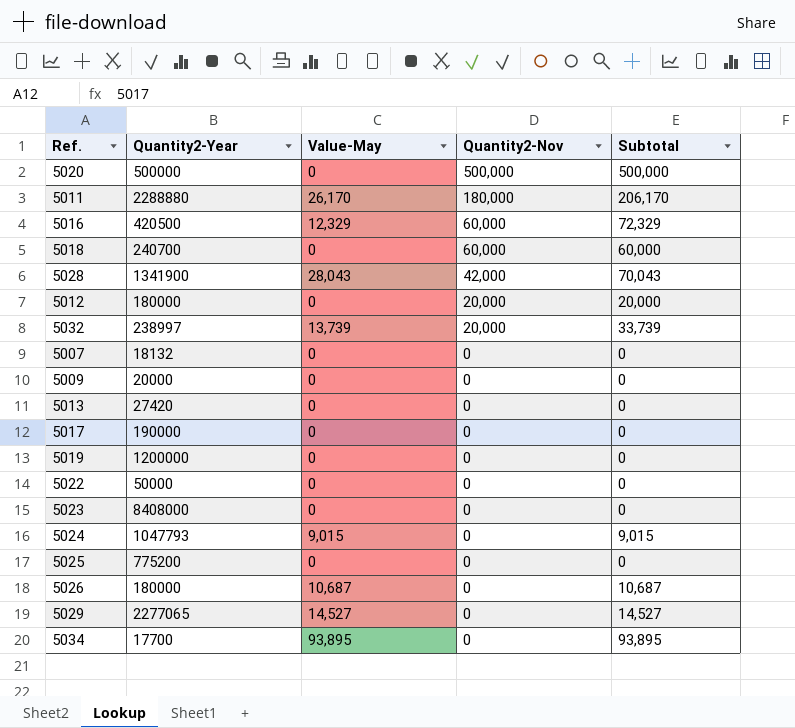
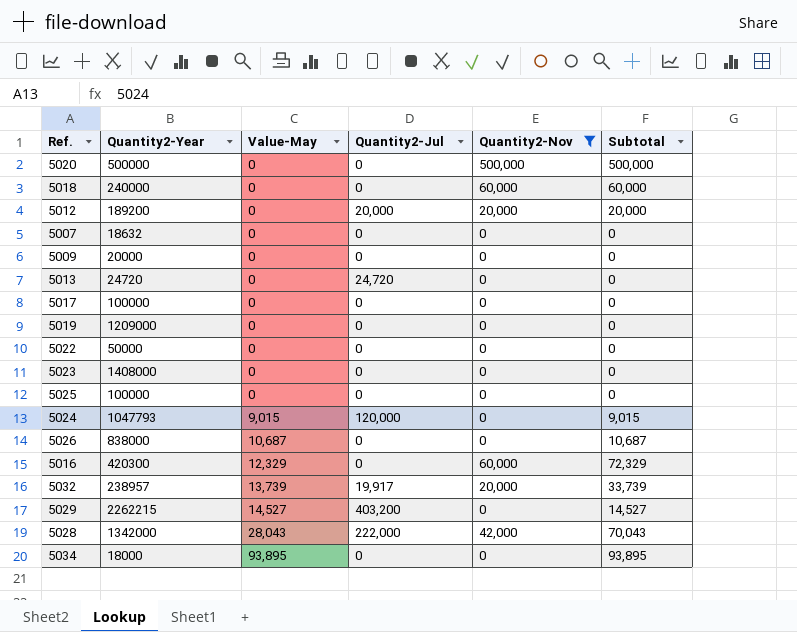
filter: none -> Quantity2-Nov != 180,000
row order: Quantity2-Nov descending -> Value-May ascending
column Quantity2-Jul | position: none -> 4
5018 | Quantity2-Year: 240700 -> 240000
5012 | Quantity2-Year: 180000 -> 189200
5007 | Quantity2-Year: 18132 -> 18632
5013 | Quantity2-Year: 27420 -> 24720
5017 | Quantity2-Year: 190000 -> 100000
5019 | Quantity2-Year: 1200000 -> 1209000
5023 | Quantity2-Year: 8408000 -> 1408000
5025 | Quantity2-Year: 775200 -> 100000
5026 | Quantity2-Year: 180000 -> 838000
5016 | Quantity2-Year: 420500 -> 420300
5032 | Quantity2-Year: 238997 -> 238957
5029 | Quantity2-Year: 2277065 -> 2262215
5028 | Quantity2-Year: 1341900 -> 1342000
5034 | Quantity2-Year: 17700 -> 18000

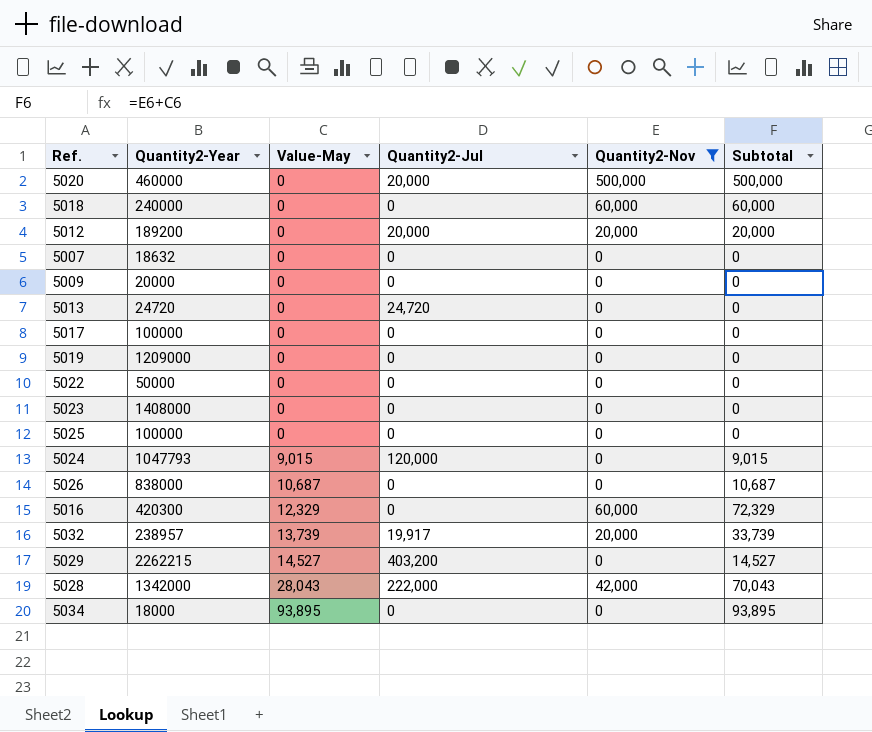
5020 | Quantity2-Year: 500000 -> 460000
5020 | Quantity2-Jul: 0 -> 20,000

